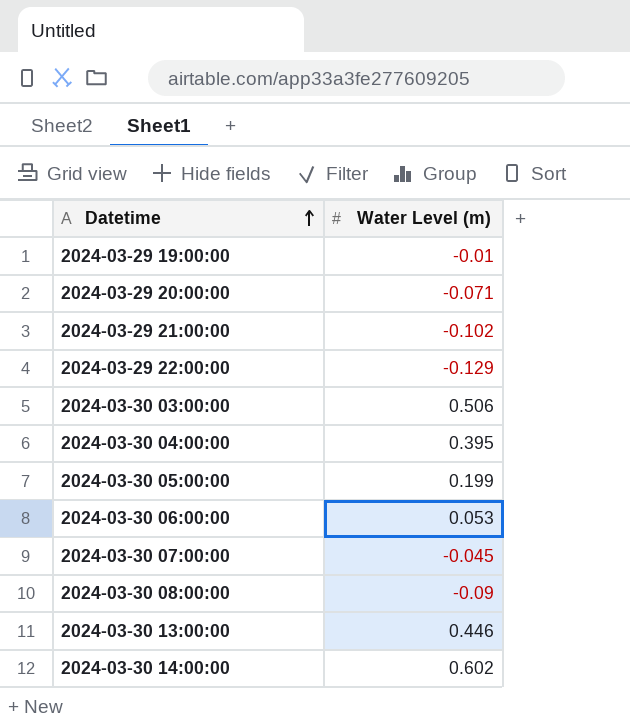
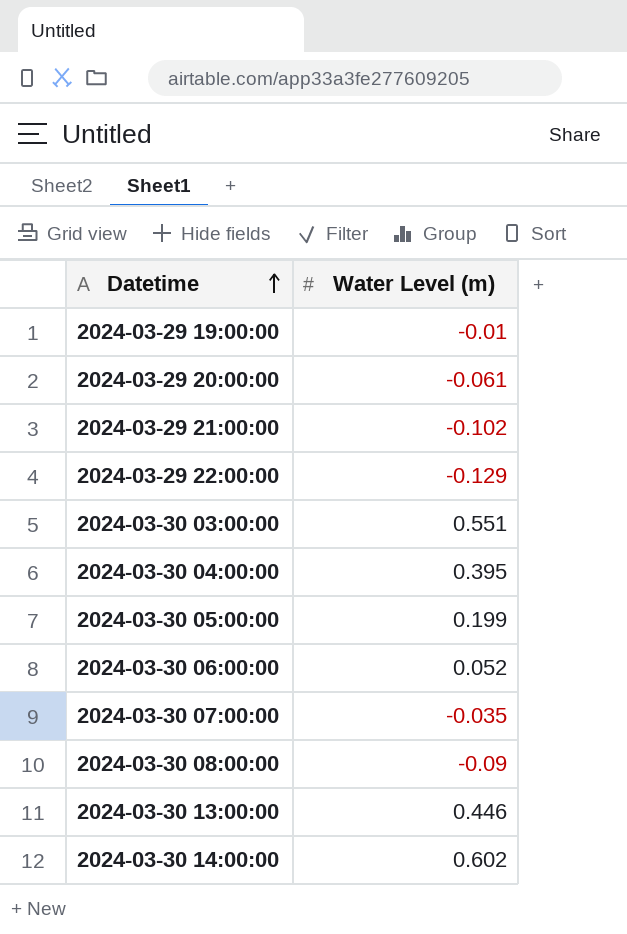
2024-03-29 20:00:00 | Water Level (m): -0.071 -> -0.061
2024-03-30 03:00:00 | Water Level (m): 0.506 -> 0.551
2024-03-30 06:00:00 | Water Level (m): 0.053 -> 0.052
2024-03-30 07:00:00 | Water Level (m): -0.045 -> -0.035

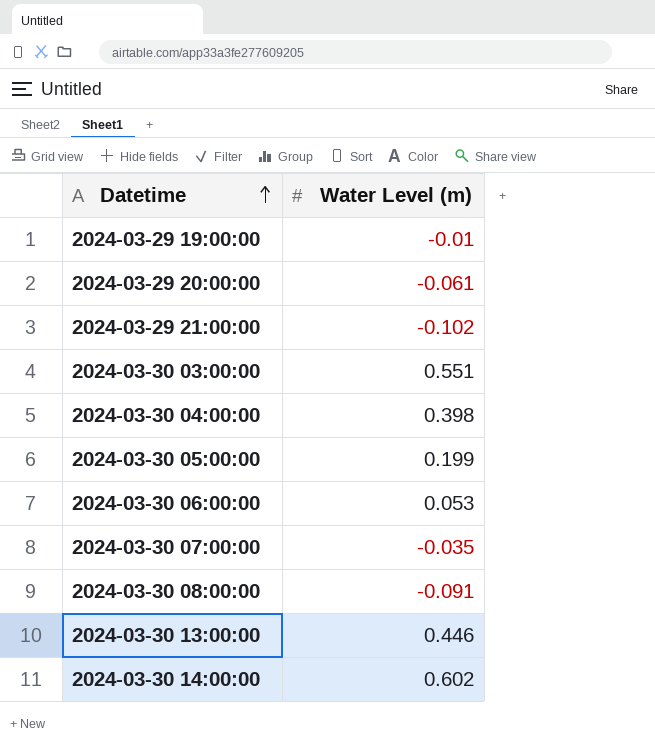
row 2024-03-29 22:00:00: -0.129 -> none
2024-03-30 04:00:00 | Water Level (m): 0.395 -> 0.398
2024-03-30 06:00:00 | Water Level (m): 0.052 -> 0.053
2024-03-30 08:00:00 | Water Level (m): -0.09 -> -0.091

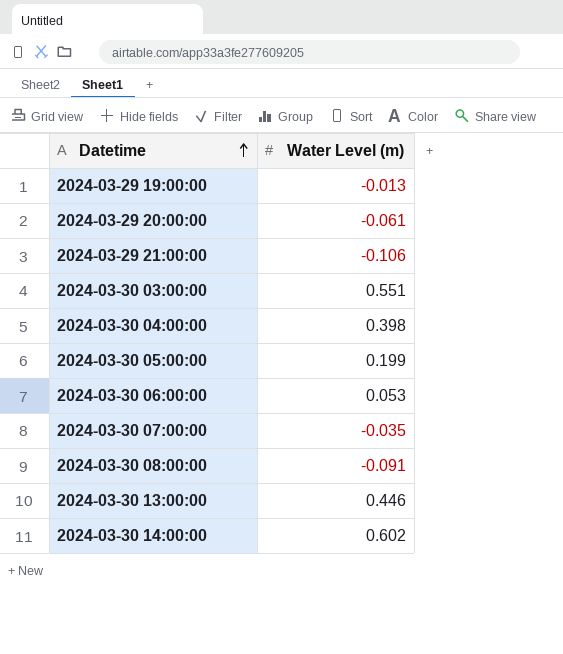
2024-03-29 19:00:00 | Water Level (m): -0.01 -> -0.013
2024-03-29 21:00:00 | Water Level (m): -0.102 -> -0.106

